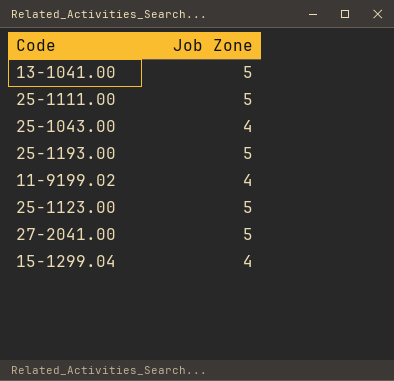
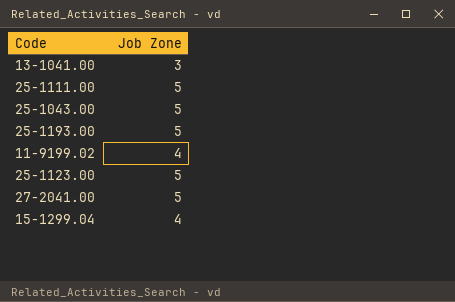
13-1041.00 | Job Zone: 5 -> 3
25-1043.00 | Job Zone: 4 -> 5

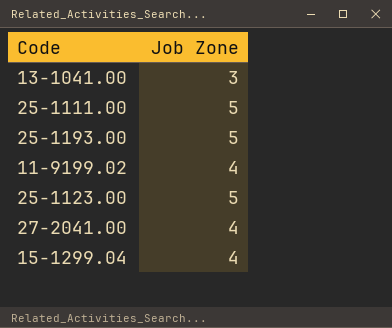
row 25-1043.00: 5 -> none
27-2041.00 | Job Zone: 5 -> 4

